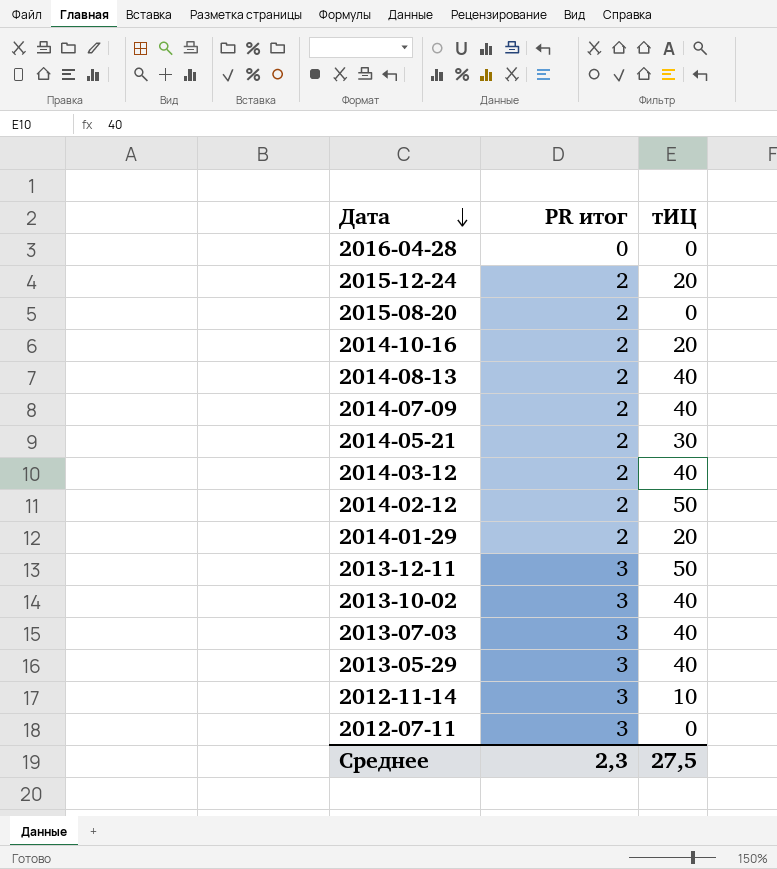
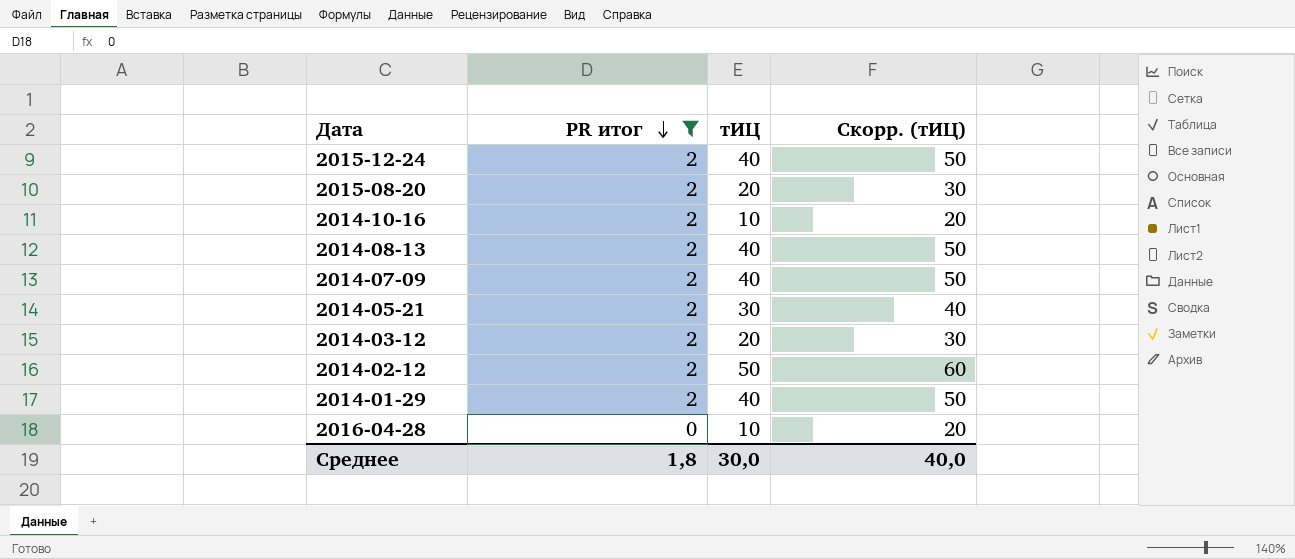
filter: none -> PR итог != 3
row order: Дата descending -> PR итог descending
column Скорр. (тИЦ) | formula: none -> [тИЦ] + 10
2015-12-24 | тИЦ: 20 -> 40
2015-08-20 | тИЦ: 0 -> 20
2014-10-16 | тИЦ: 20 -> 10
2014-03-12 | тИЦ: 40 -> 20
2014-01-29 | тИЦ: 20 -> 40
2016-04-28 | тИЦ: 0 -> 10
Среднее | PR итог: 2,3 -> 1,8
Среднее | тИЦ: 27,5 -> 30,0

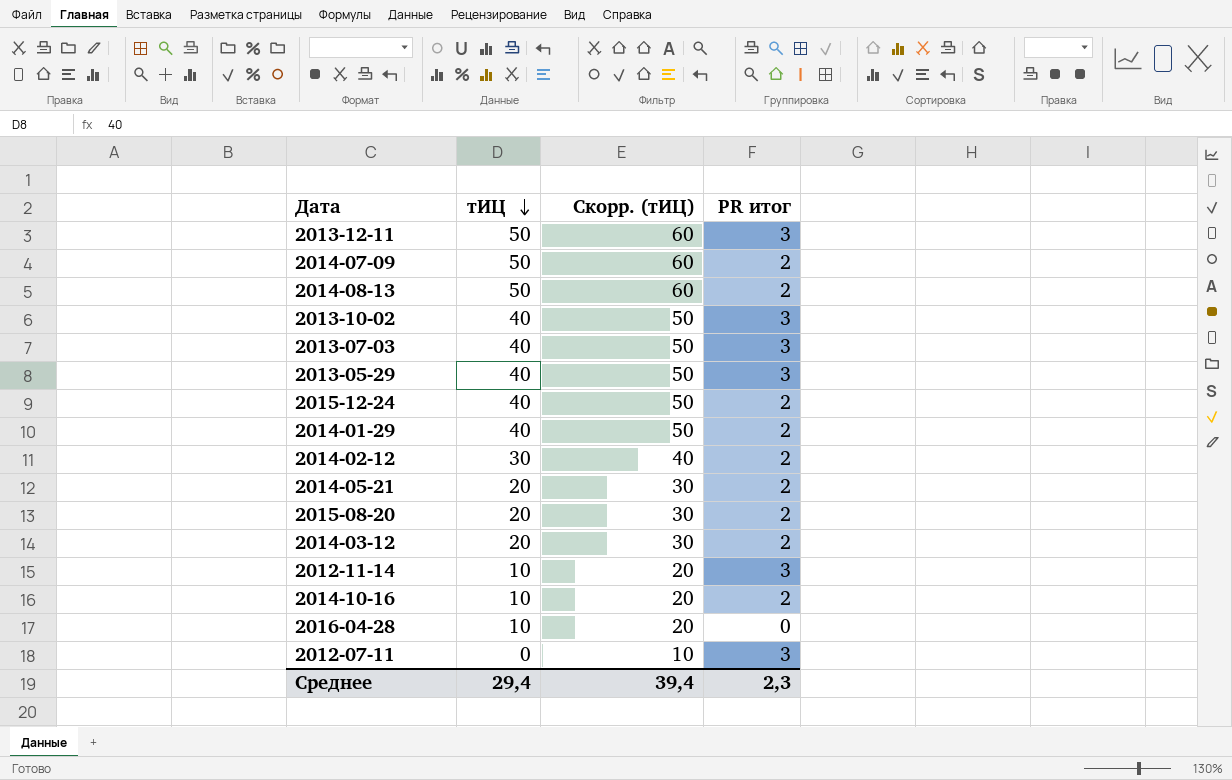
filter: PR итог != 3 -> none
row order: PR итог descending -> тИЦ descending
column PR итог | position: 2 -> 4
2014-07-09 | тИЦ: 40 -> 50
2014-07-09 | Скорр. (тИЦ): 50 -> 60
2014-08-13 | тИЦ: 40 -> 50
2014-08-13 | Скорр. (тИЦ): 50 -> 60
2014-02-12 | тИЦ: 50 -> 30
2014-02-12 | Скорр. (тИЦ): 60 -> 40
2014-05-21 | тИЦ: 30 -> 20
2014-05-21 | Скорр. (тИЦ): 40 -> 30
Среднее | тИЦ: 30,0 -> 29,4
Среднее | Скорр. (тИЦ): 40,0 -> 39,4
Среднее | PR итог: 1,8 -> 2,3

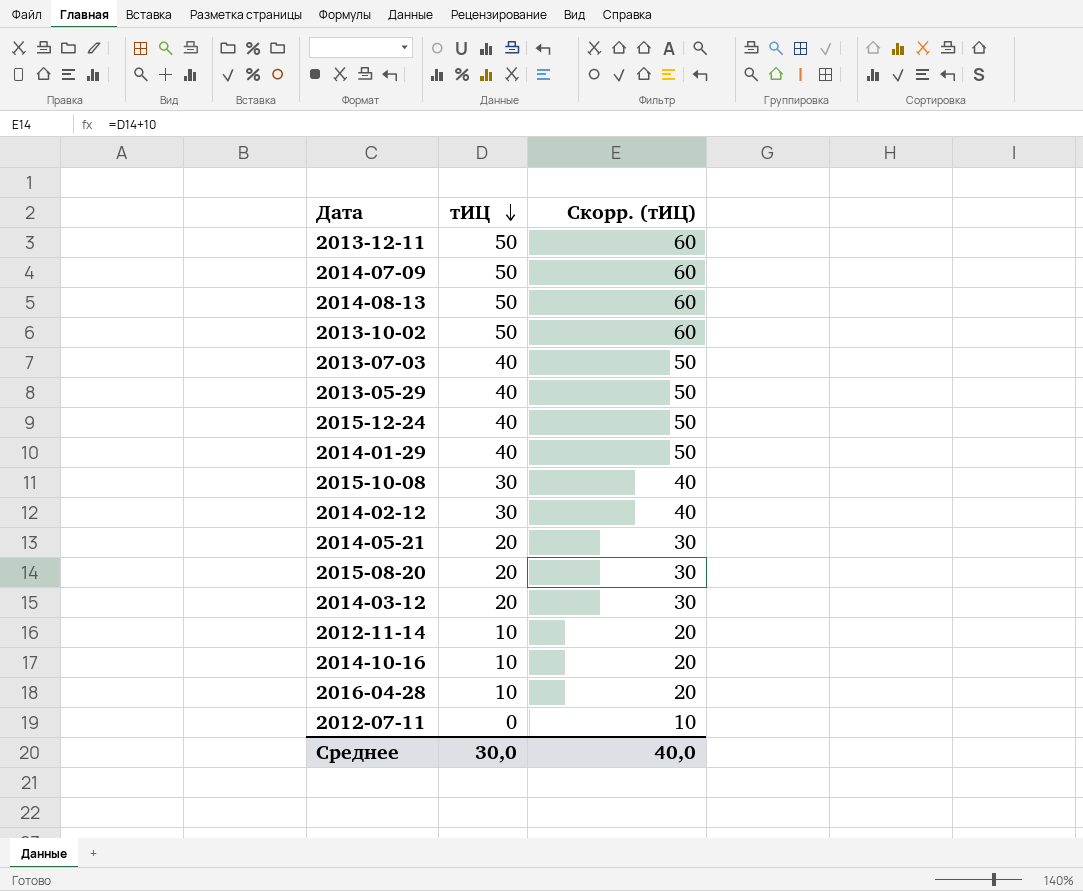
column PR итог | position: 4 -> none
2013-10-02 | тИЦ: 40 -> 50
2013-10-02 | Скорр. (тИЦ): 50 -> 60
row 2015-10-08: none -> 30 | 40
Среднее | тИЦ: 29,4 -> 30,0
Среднее | Скорр. (тИЦ): 39,4 -> 40,0

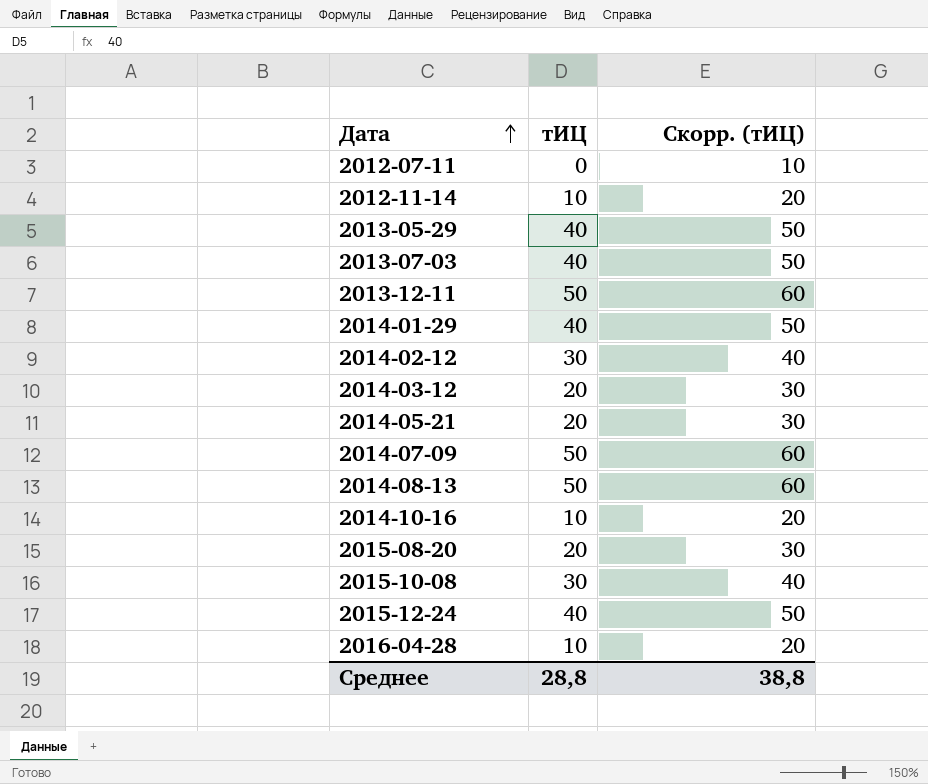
row order: тИЦ descending -> Дата ascending
row 2013-10-02: 50 | 60 -> none
Среднее | тИЦ: 30,0 -> 28,8
Среднее | Скорр. (тИЦ): 40,0 -> 38,8

